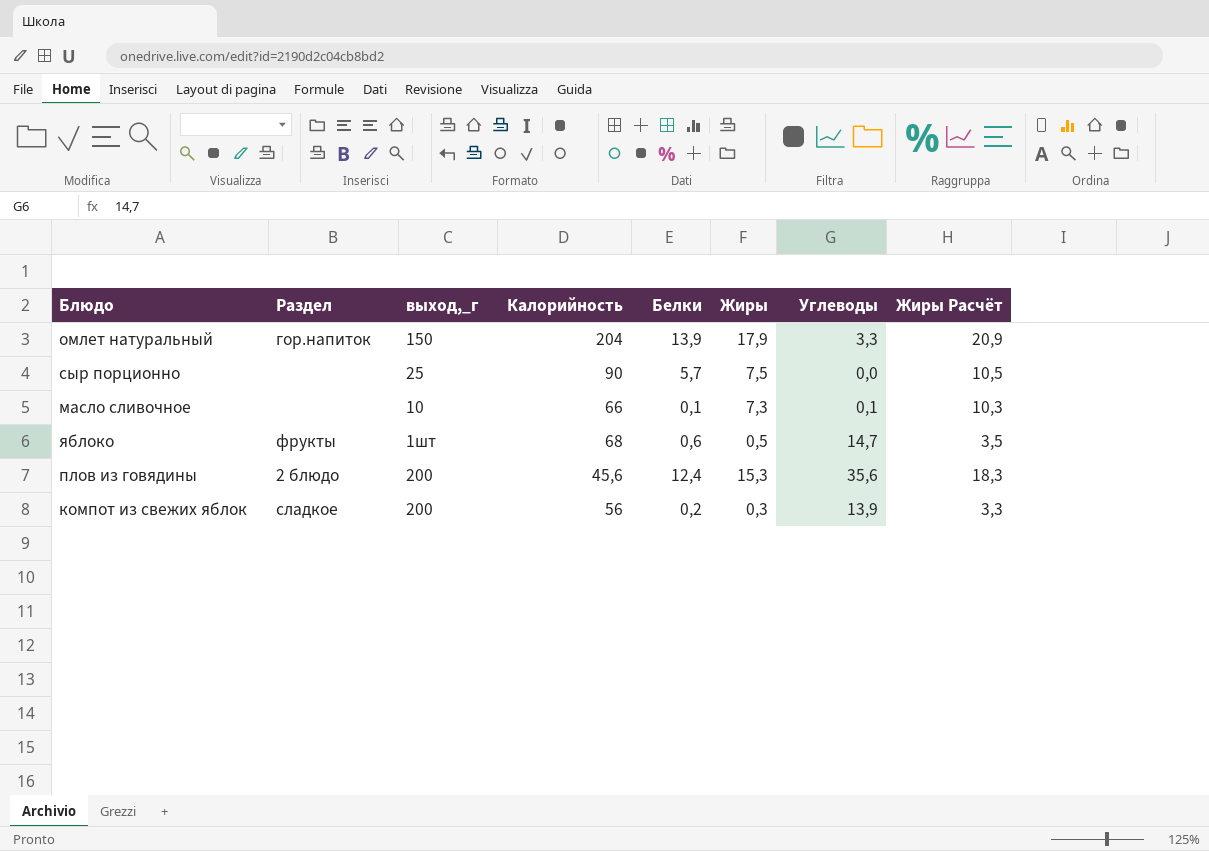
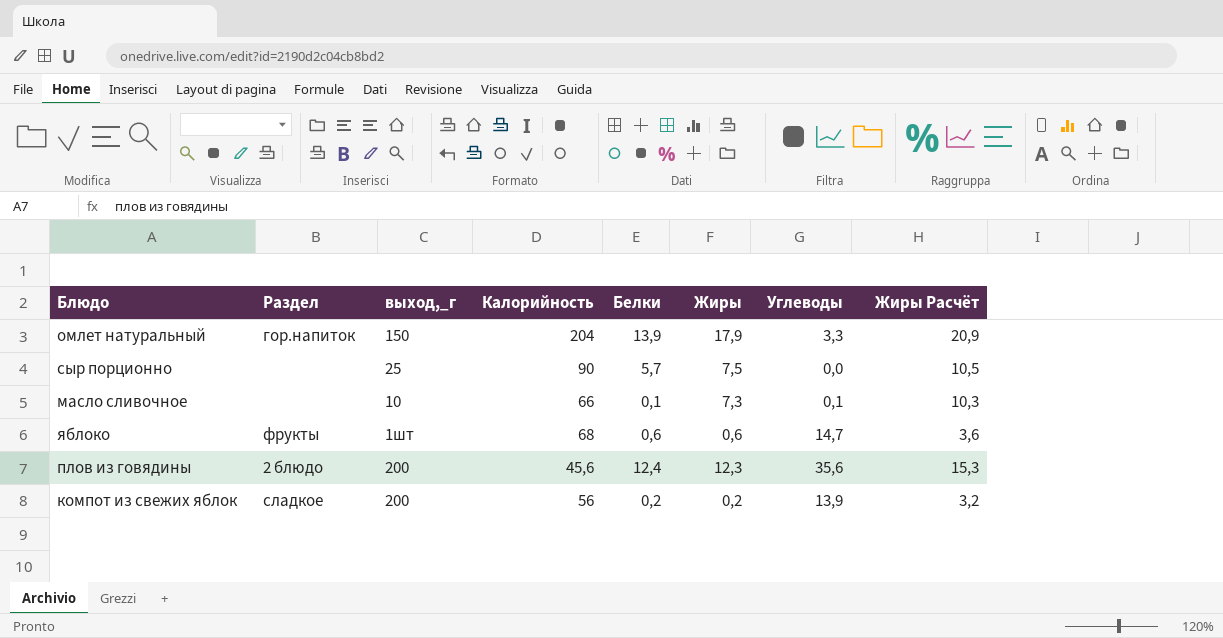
яблоко | Жиры: 0,5 -> 0,6
яблоко | Жиры Расчёт: 3,5 -> 3,6
плов из говядины | Жиры: 15,3 -> 12,3
плов из говядины | Жиры Расчёт: 18,3 -> 15,3
компот из свежих яблок | Жиры: 0,3 -> 0,2
компот из свежих яблок | Жиры Расчёт: 3,3 -> 3,2

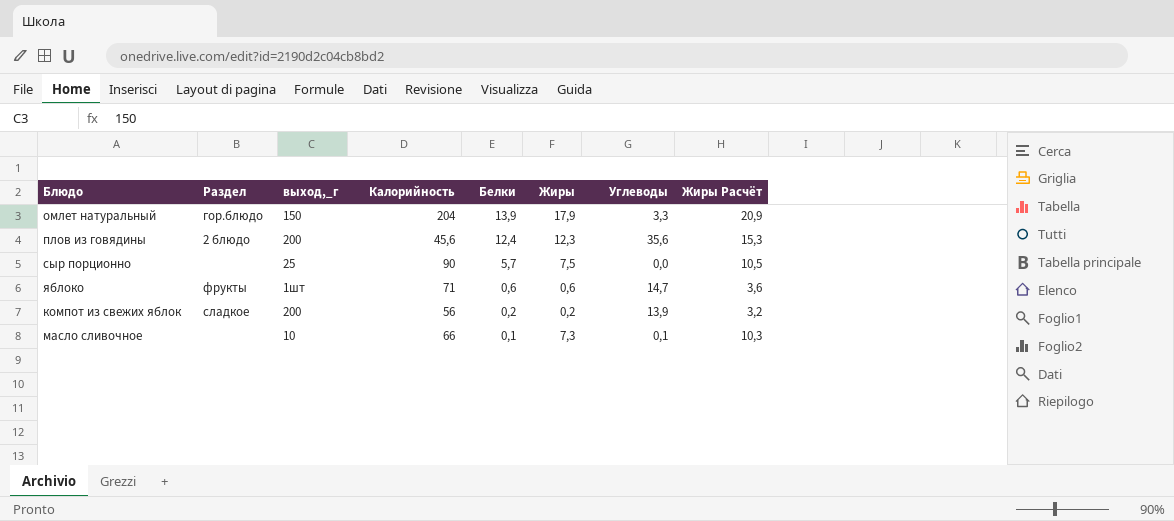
row order: none -> Белки descending
омлет натуральный | Раздел: гор.напиток -> гор.блюдо
яблоко | Калорийность: 68 -> 71

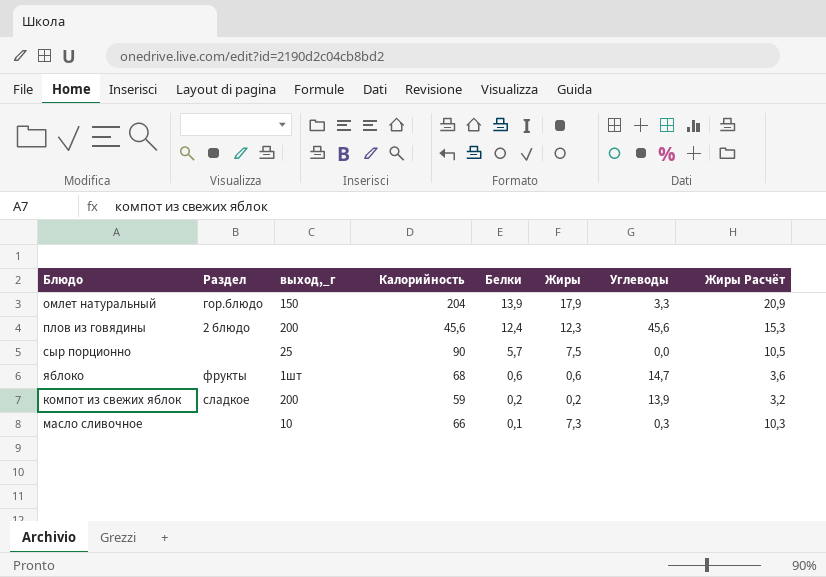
плов из говядины | Углеводы: 35,6 -> 45,6
яблоко | Калорийность: 71 -> 68
компот из свежих яблок | Калорийность: 56 -> 59
масло сливочное | Углеводы: 0,1 -> 0,3

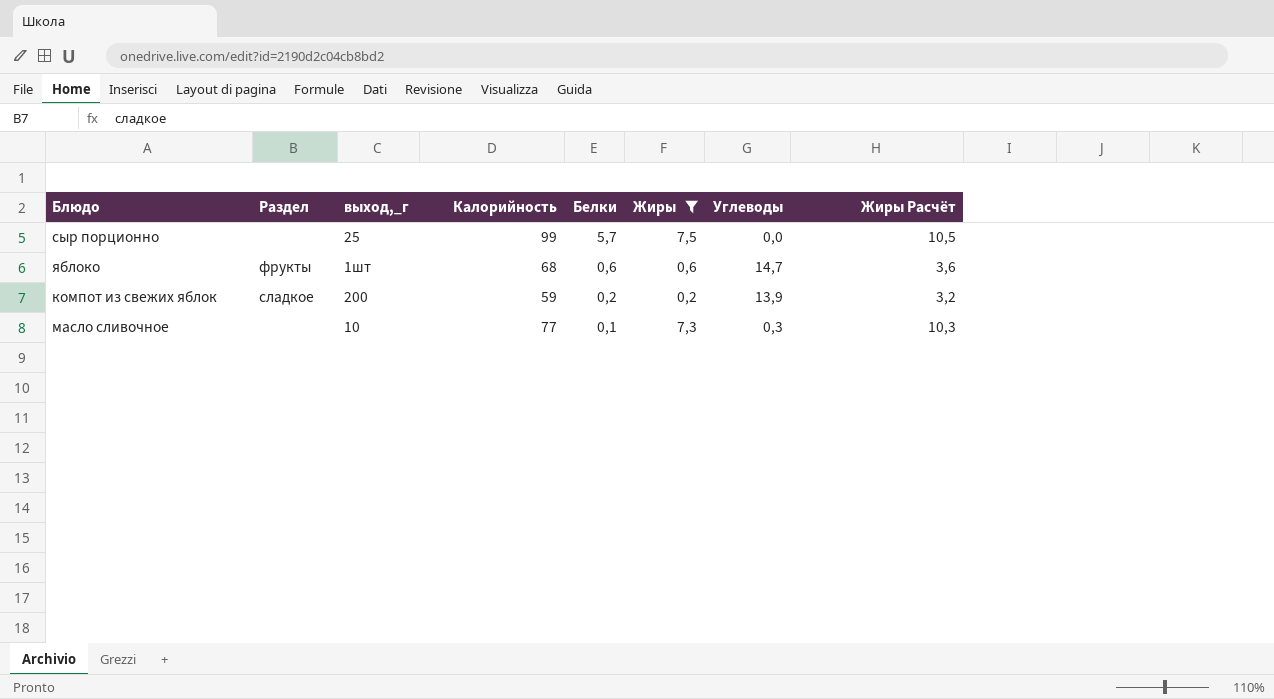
filter: none -> Жиры <= 7,5
сыр порционно | Калорийность: 90 -> 99
масло сливочное | Калорийность: 66 -> 77

